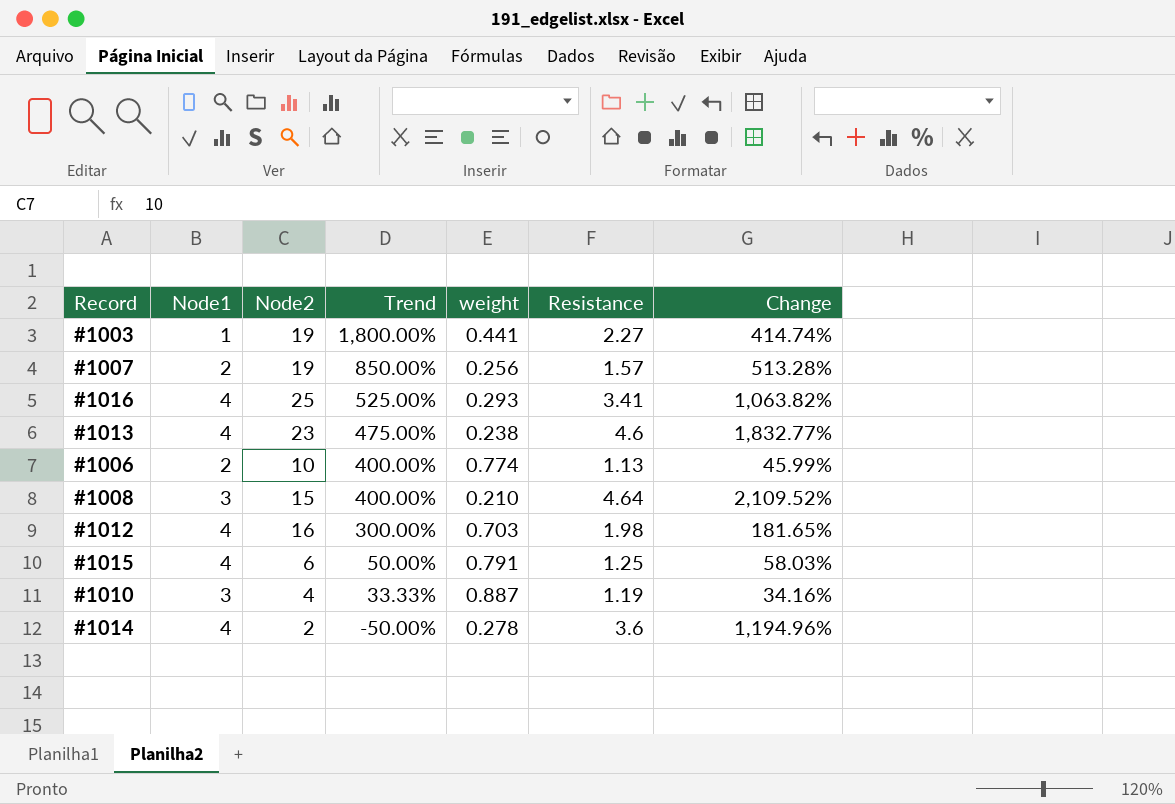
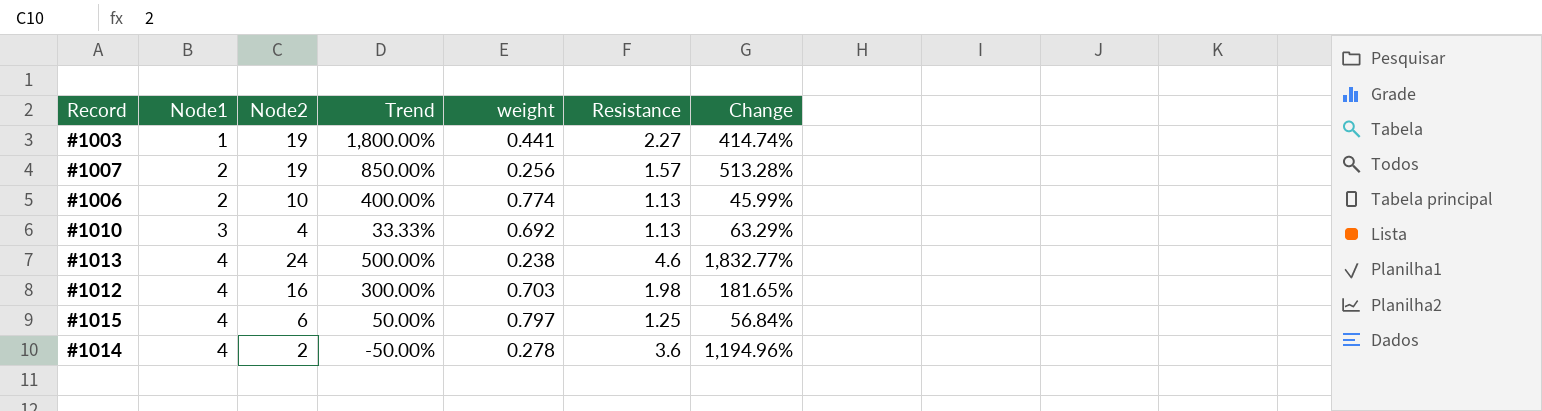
row order: Trend descending -> Node1 ascending
row #1016: 4 | 25 | 525.00% | 0.293 | 3.41 | 1,063.82% -> none
row #1008: 3 | 15 | 400.00% | 0.210 | 4.64 | 2,109.52% -> none
#1010 | weight: 0.887 -> 0.692
#1010 | Resistance: 1.19 -> 1.13
#1010 | Change: 34.16% -> 63.29%
#1013 | Node2: 23 -> 24
#1013 | Trend: 475.00% -> 500.00%
#1015 | weight: 0.791 -> 0.797
#1015 | Change: 58.03% -> 56.84%

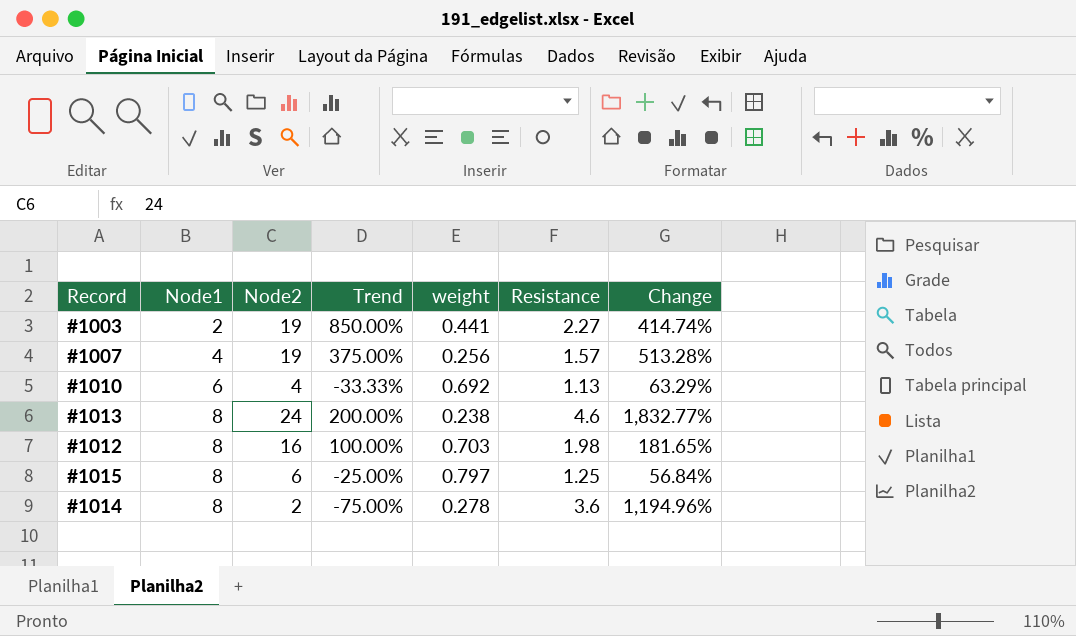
row #1006: 2 | 10 | 400.00% | 0.774 | 1.13 | 45.99% -> none
#1003 | Node1: 1 -> 2
#1003 | Trend: 1,800.00% -> 850.00%
#1007 | Node1: 2 -> 4
#1007 | Trend: 850.00% -> 375.00%
#1010 | Node1: 3 -> 6
#1010 | Trend: 33.33% -> -33.33%
#1013 | Node1: 4 -> 8
#1013 | Trend: 500.00% -> 200.00%
#1012 | Node1: 4 -> 8
#1012 | Trend: 300.00% -> 100.00%
#1015 | Node1: 4 -> 8
#1015 | Trend: 50.00% -> -25.00%
#1014 | Node1: 4 -> 8
#1014 | Trend: -50.00% -> -75.00%

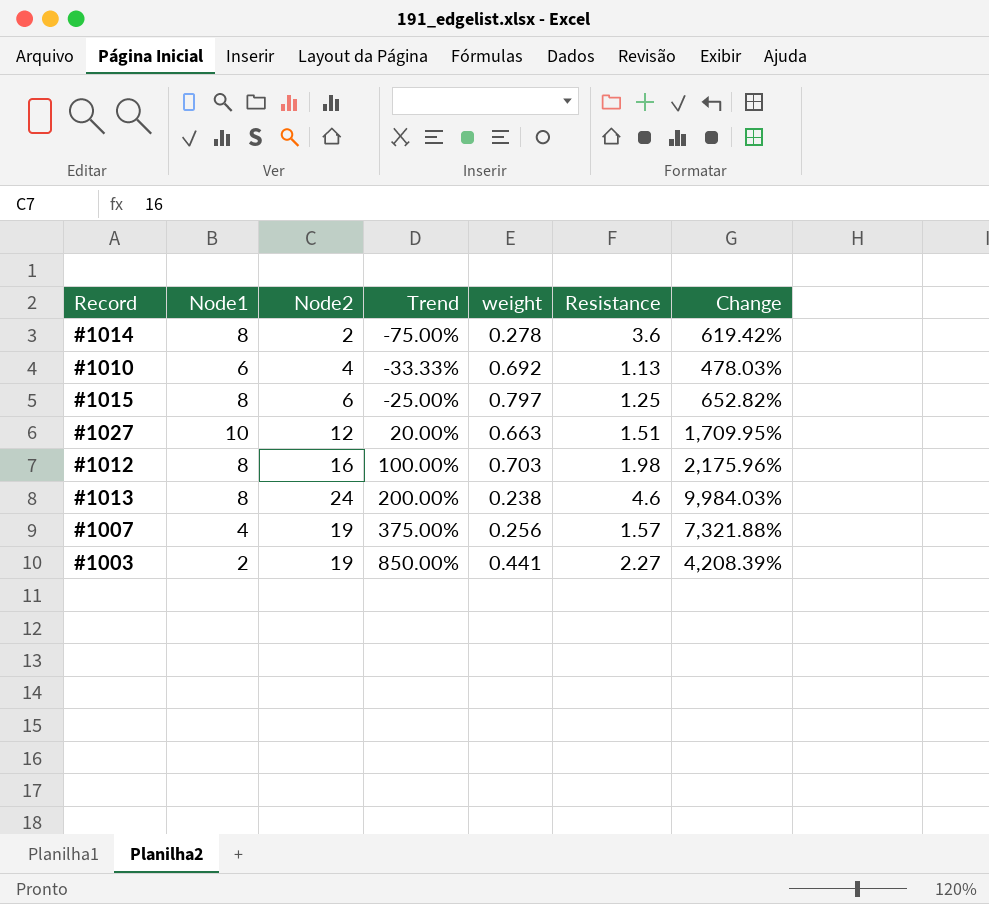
row order: Node1 ascending -> Trend ascending
column Change | formula: ([Resistance] - [weight]) / [weight] -> ([Node2] - [weight]) / [weight]
row #1027: none -> 10 | 12 | 20.00% | 0.663 | 1.51 | 1,709.95%

